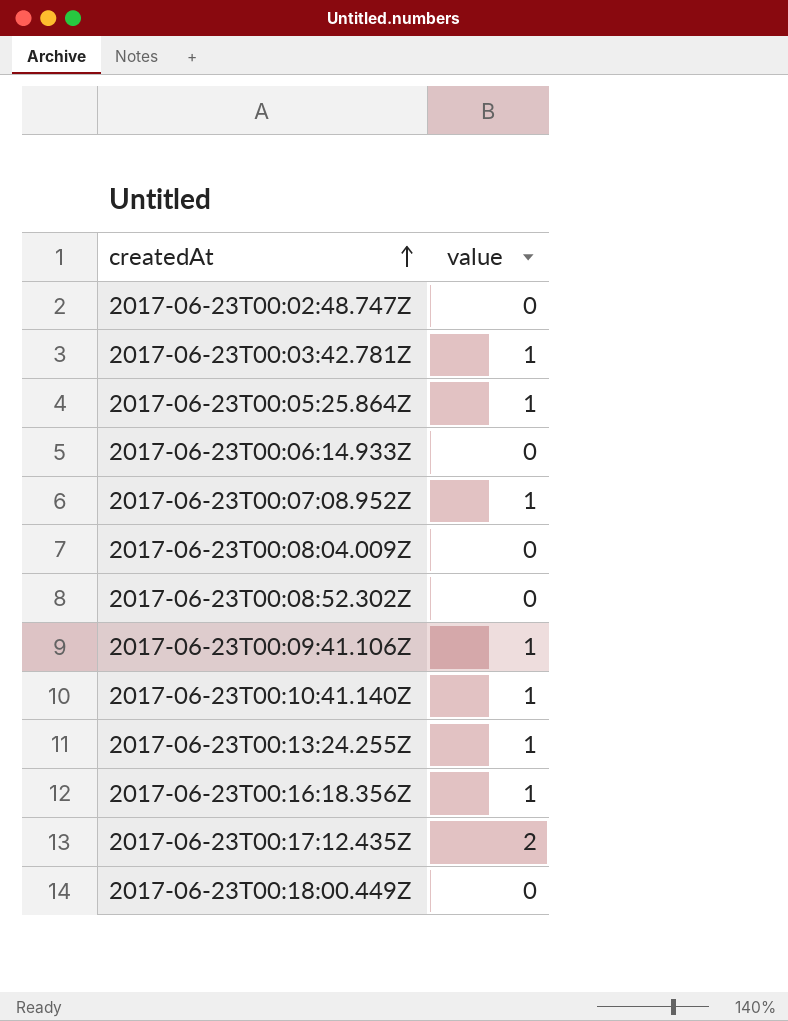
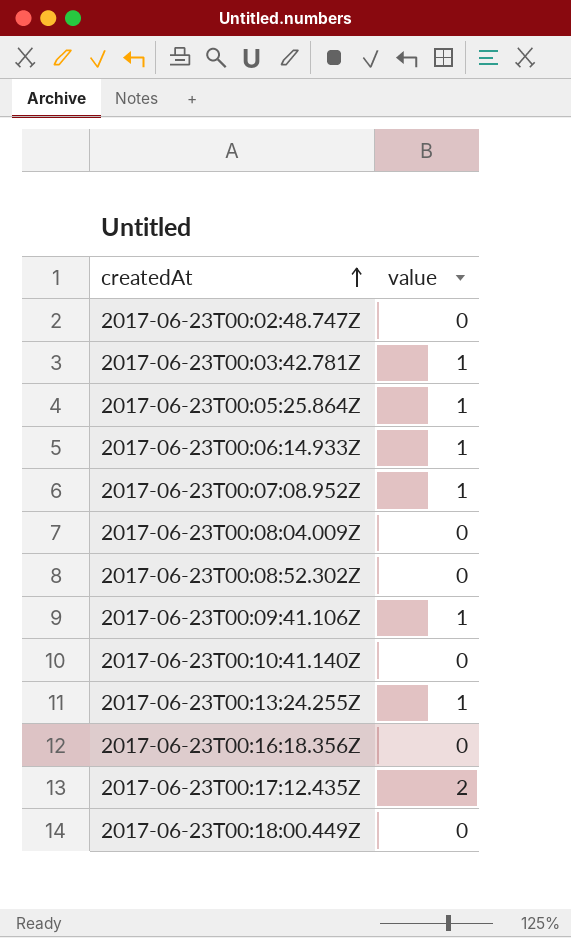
2017-06-23T00:06:14.933Z | value: 0 -> 1
2017-06-23T00:10:41.140Z | value: 1 -> 0
2017-06-23T00:16:18.356Z | value: 1 -> 0

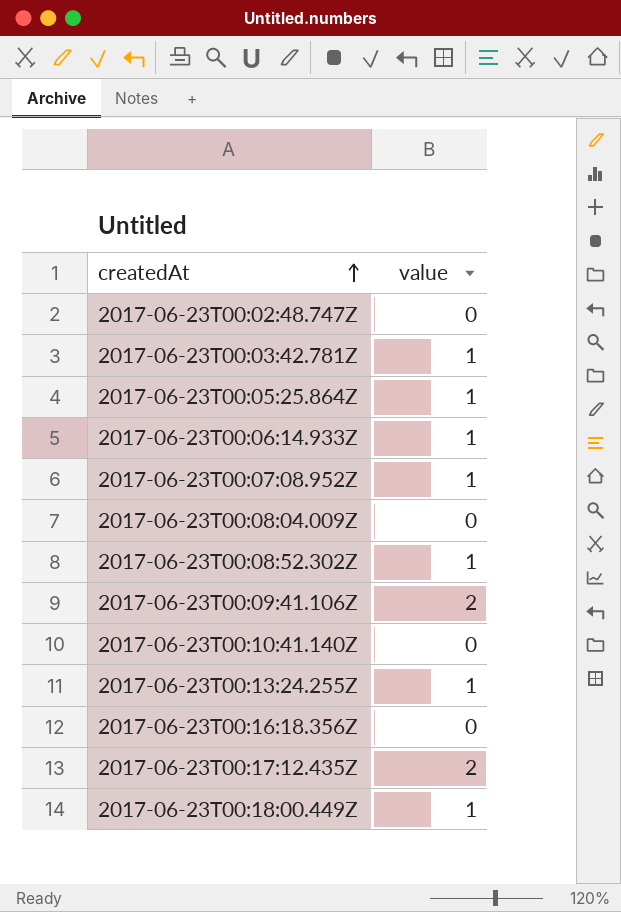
2017-06-23T00:08:52.302Z | value: 0 -> 1
2017-06-23T00:09:41.106Z | value: 1 -> 2
2017-06-23T00:18:00.449Z | value: 0 -> 1

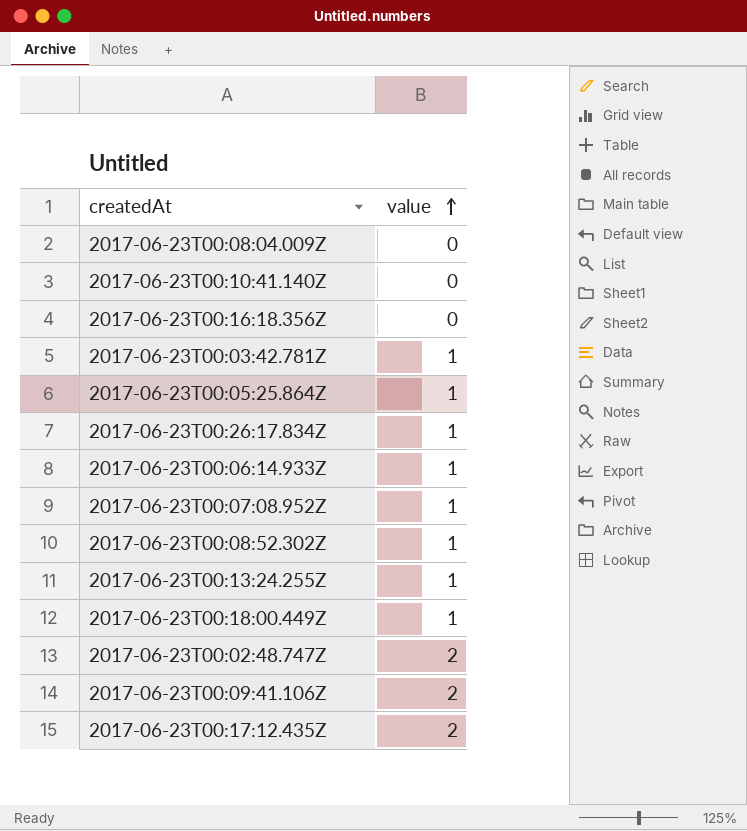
row order: createdAt ascending -> value ascending
row 2017-06-23T00:26:17.834Z: none -> 1
2017-06-23T00:02:48.747Z | value: 0 -> 2

